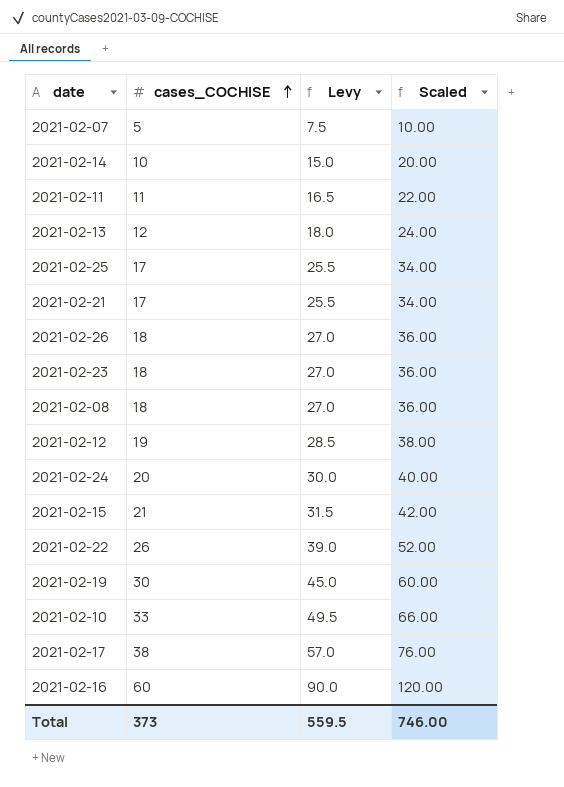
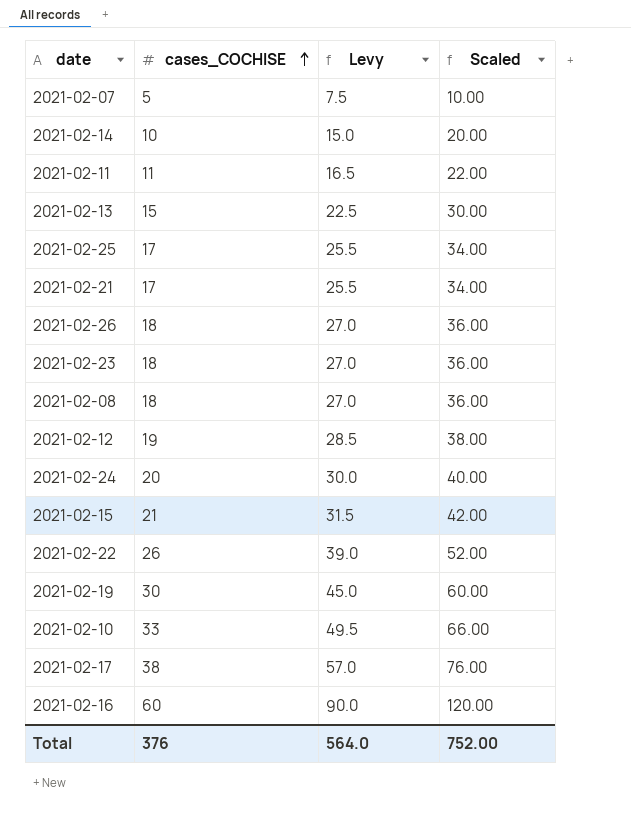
2021-02-13 | cases_COCHISE: 12 -> 15
2021-02-13 | Levy: 18.0 -> 22.5
2021-02-13 | Scaled: 24.00 -> 30.00
Total | cases_COCHISE: 373 -> 376
Total | Levy: 559.5 -> 564.0
Total | Scaled: 746.00 -> 752.00

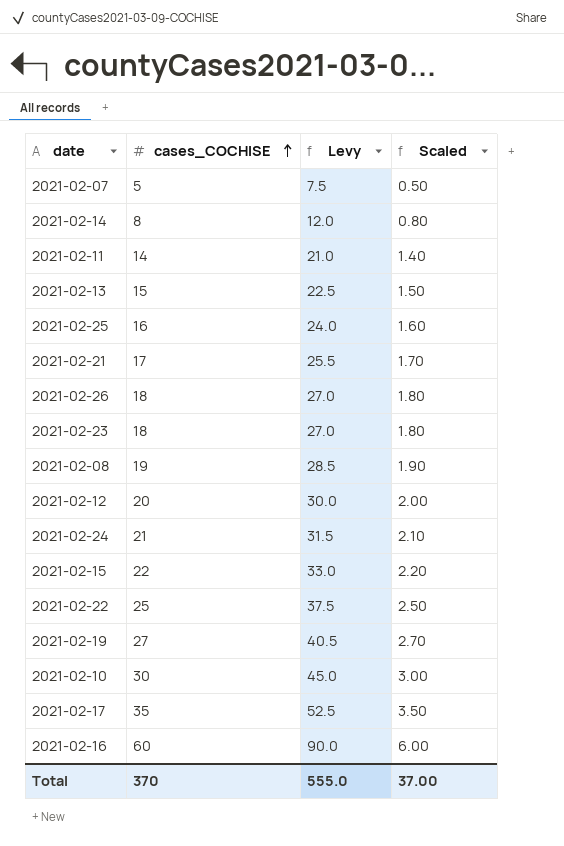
column Scaled | formula: [cases_COCHISE] * 2 -> [cases_COCHISE] * 0.1
2021-02-14 | cases_COCHISE: 10 -> 8
2021-02-14 | Levy: 15.0 -> 12.0
2021-02-11 | cases_COCHISE: 11 -> 14
2021-02-11 | Levy: 16.5 -> 21.0
2021-02-25 | cases_COCHISE: 17 -> 16
2021-02-25 | Levy: 25.5 -> 24.0
2021-02-08 | cases_COCHISE: 18 -> 19
2021-02-08 | Levy: 27.0 -> 28.5
2021-02-12 | cases_COCHISE: 19 -> 20
2021-02-12 | Levy: 28.5 -> 30.0
2021-02-24 | cases_COCHISE: 20 -> 21
2021-02-24 | Levy: 30.0 -> 31.5
2021-02-15 | cases_COCHISE: 21 -> 22
2021-02-15 | Levy: 31.5 -> 33.0
2021-02-22 | cases_COCHISE: 26 -> 25
2021-02-22 | Levy: 39.0 -> 37.5
2021-02-19 | cases_COCHISE: 30 -> 27
2021-02-19 | Levy: 45.0 -> 40.5
2021-02-10 | cases_COCHISE: 33 -> 30
2021-02-10 | Levy: 49.5 -> 45.0
2021-02-17 | cases_COCHISE: 38 -> 35
2021-02-17 | Levy: 57.0 -> 52.5
Total | cases_COCHISE: 376 -> 370
Total | Levy: 564.0 -> 555.0
Total | Scaled: 752.00 -> 37.00

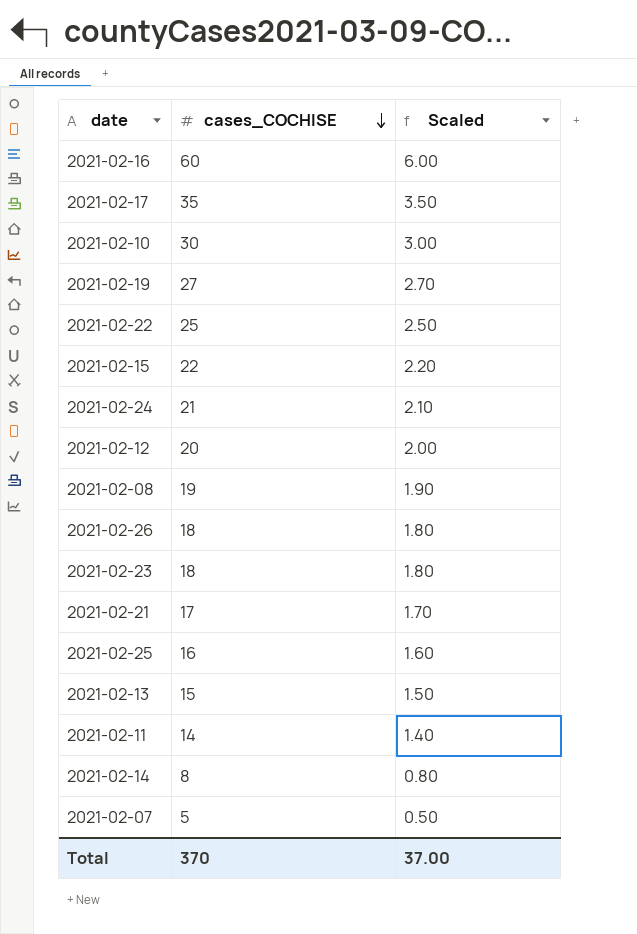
row order: cases_COCHISE ascending -> cases_COCHISE descending
column Levy | formula: [cases_COCHISE] * 1.5 -> none

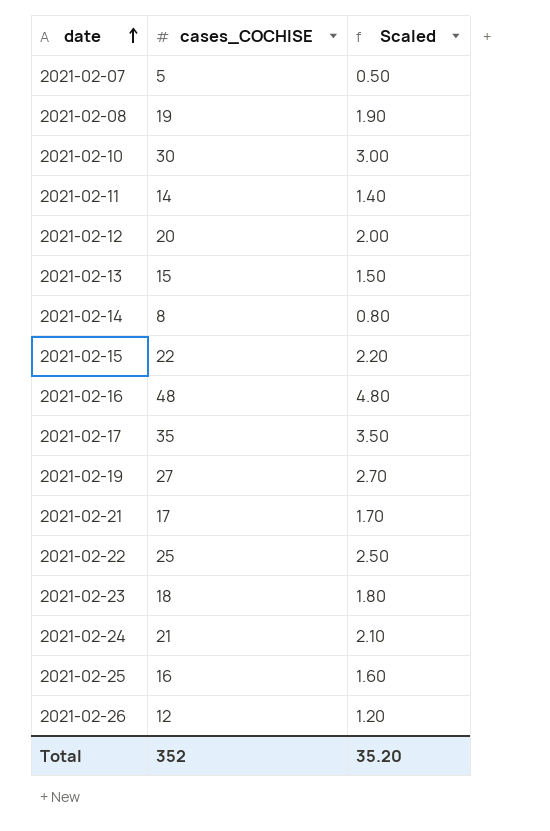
row order: cases_COCHISE descending -> date ascending
2021-02-16 | cases_COCHISE: 60 -> 48
2021-02-16 | Scaled: 6.00 -> 4.80
2021-02-26 | cases_COCHISE: 18 -> 12
2021-02-26 | Scaled: 1.80 -> 1.20
Total | cases_COCHISE: 370 -> 352
Total | Scaled: 37.00 -> 35.20

